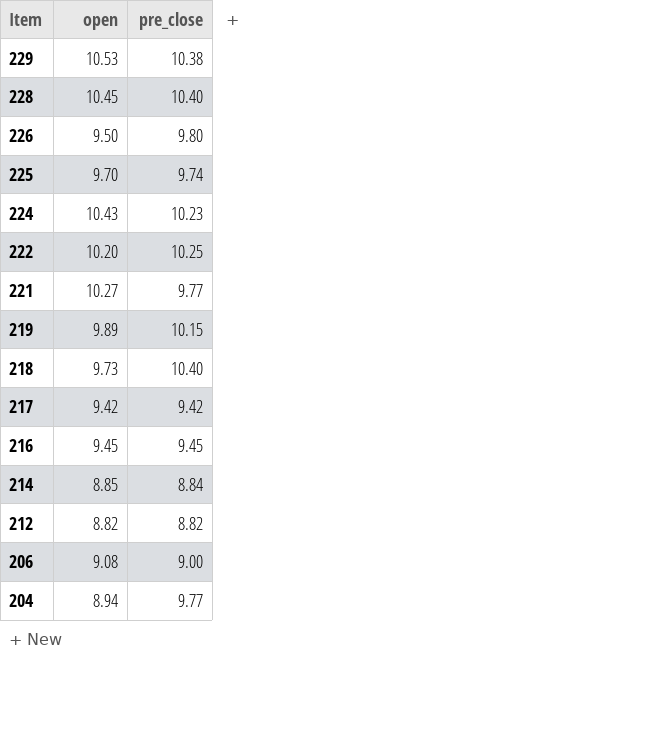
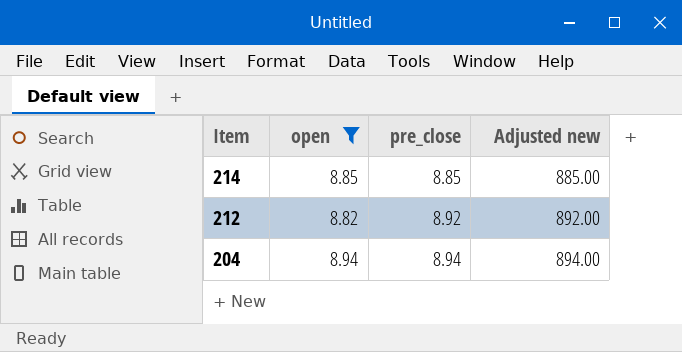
filter: none -> open <= 8.94
column Adjusted new | formula: none -> [pre_close] * 100
214 | pre_close: 8.84 -> 8.85
212 | pre_close: 8.82 -> 8.92
204 | pre_close: 9.77 -> 8.94

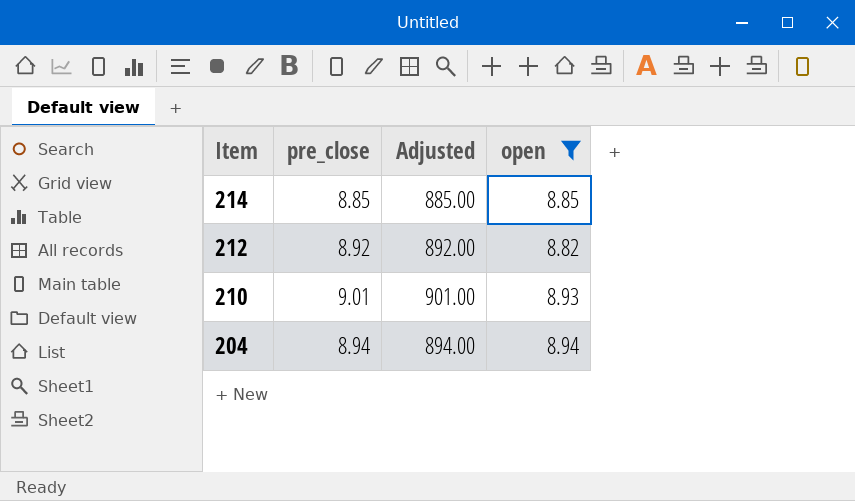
column name: Adjusted new -> Adjusted
column open | position: 2 -> 4
row 210: none -> 9.01 | 901.00 | 8.93

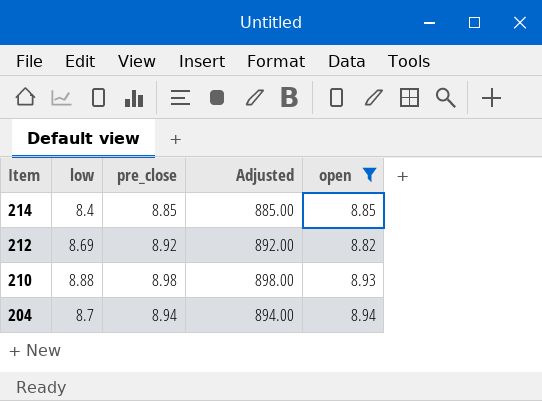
column low | position: none -> 2
210 | pre_close: 9.01 -> 8.98
210 | Adjusted: 901.00 -> 898.00

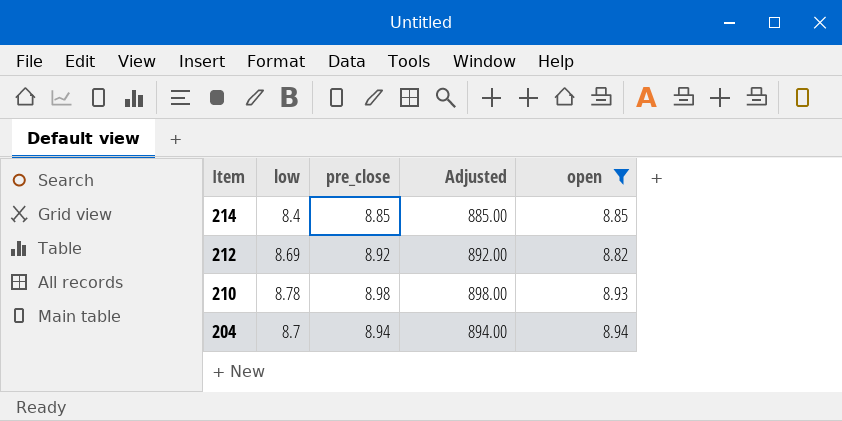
210 | low: 8.88 -> 8.78

